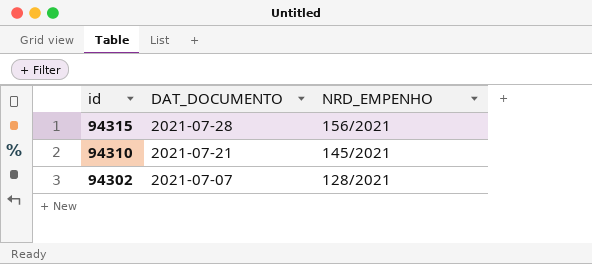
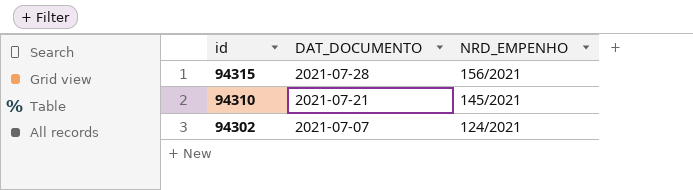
94302 | NRD_EMPENHO: 128/2021 -> 124/2021

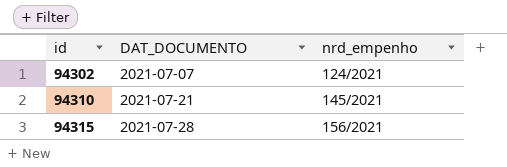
row order: id descending -> id ascending
column name: NRD_EMPENHO -> nrd_empenho

